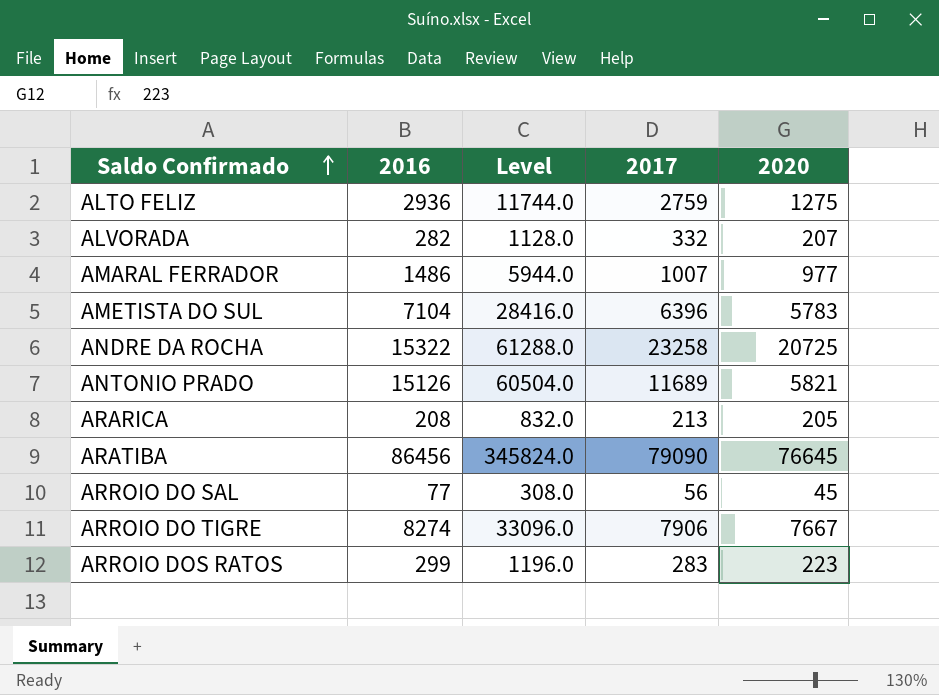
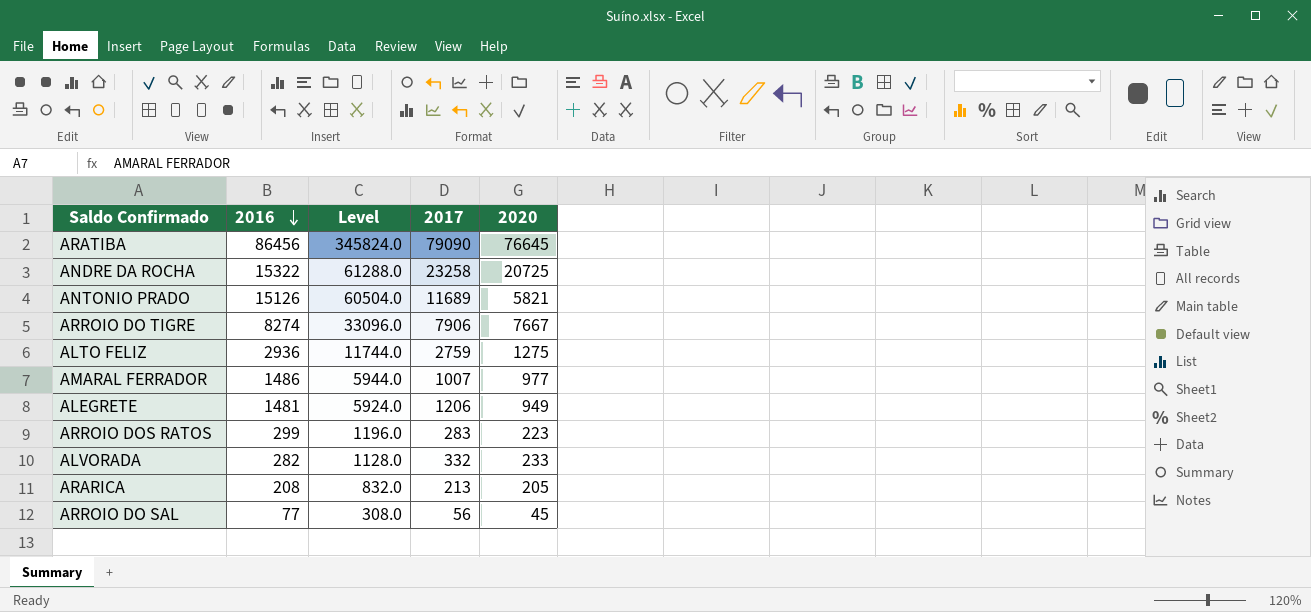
row order: Saldo Confirmado ascending -> 2016 descending
row AMETISTA DO SUL: 7104 | 28416.0 | 6396 | 5783 -> none
row ALEGRETE: none -> 1481 | 5924.0 | 1206 | 949
ALVORADA | 2020: 207 -> 233

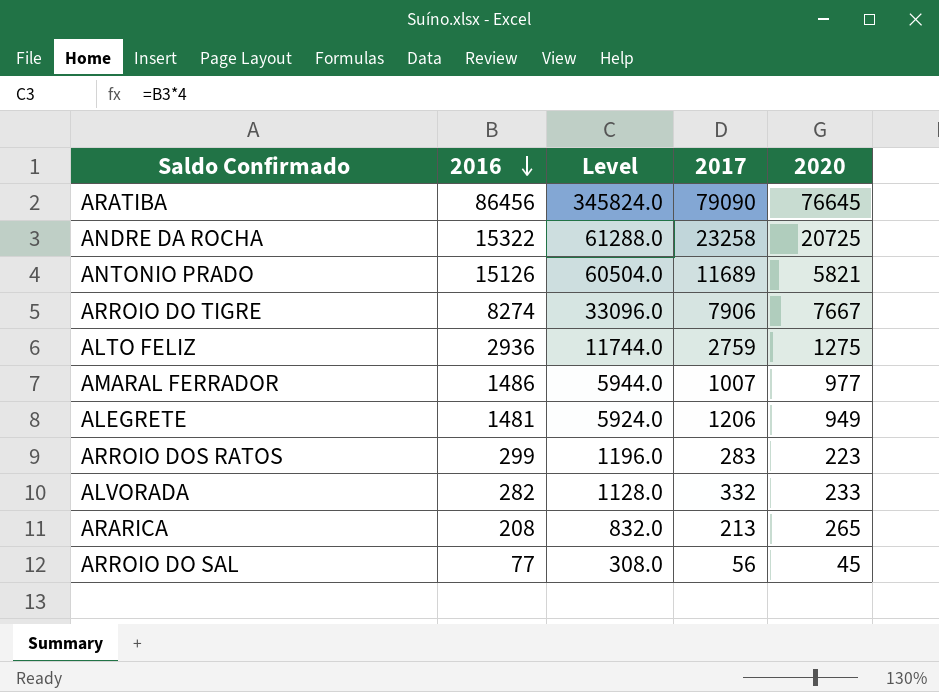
ARARICA | 2020: 205 -> 265

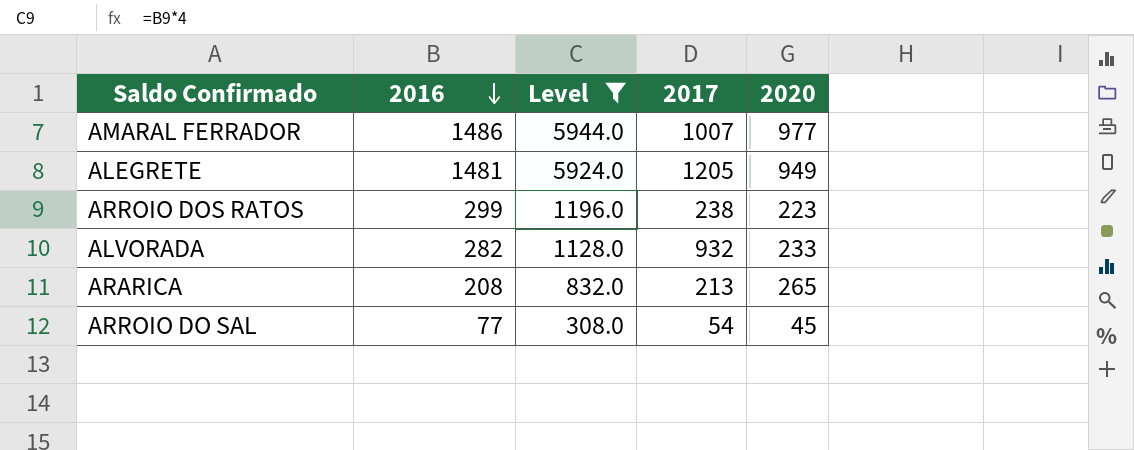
filter: none -> Level <= 5944.0
ALEGRETE | 2017: 1206 -> 1205
ARROIO DOS RATOS | 2017: 283 -> 238
ALVORADA | 2017: 332 -> 932
ARROIO DO SAL | 2017: 56 -> 54

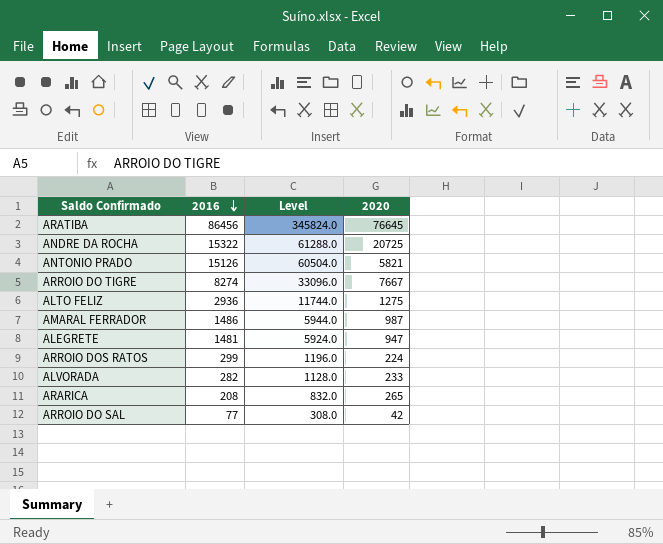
filter: Level <= 5944.0 -> none
column 2017 | position: 4 -> none
AMARAL FERRADOR | 2020: 977 -> 987
ALEGRETE | 2020: 949 -> 947
ARROIO DOS RATOS | 2020: 223 -> 224
ARROIO DO SAL | 2020: 45 -> 42

